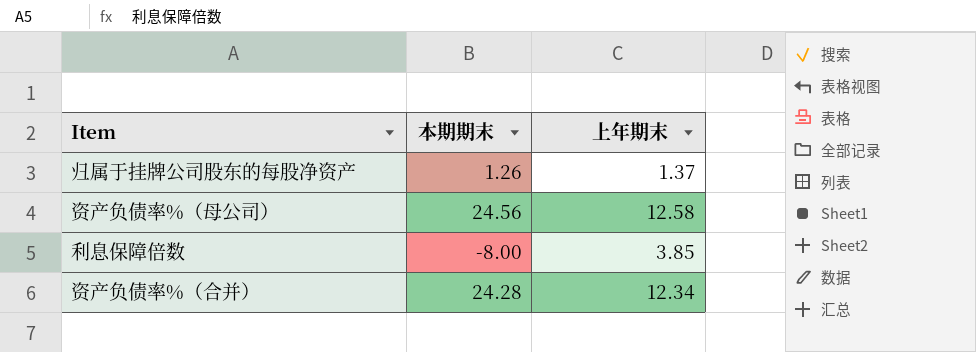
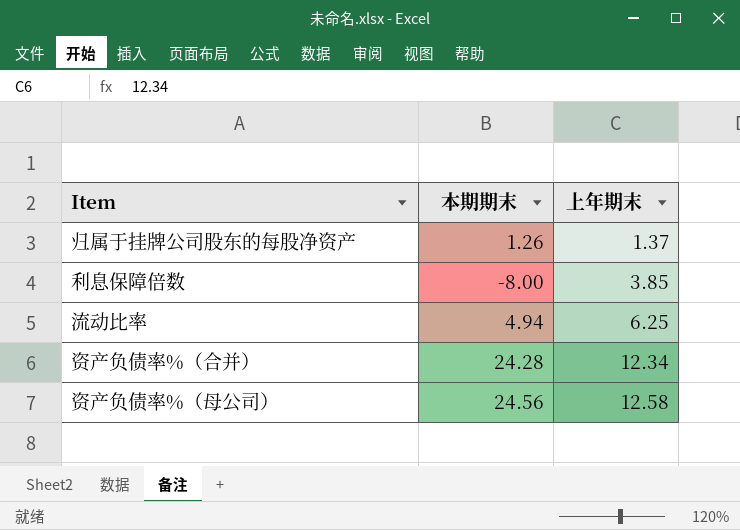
row order: none -> 上年期末 ascending
row 流动比率: none -> 4.94 | 6.25

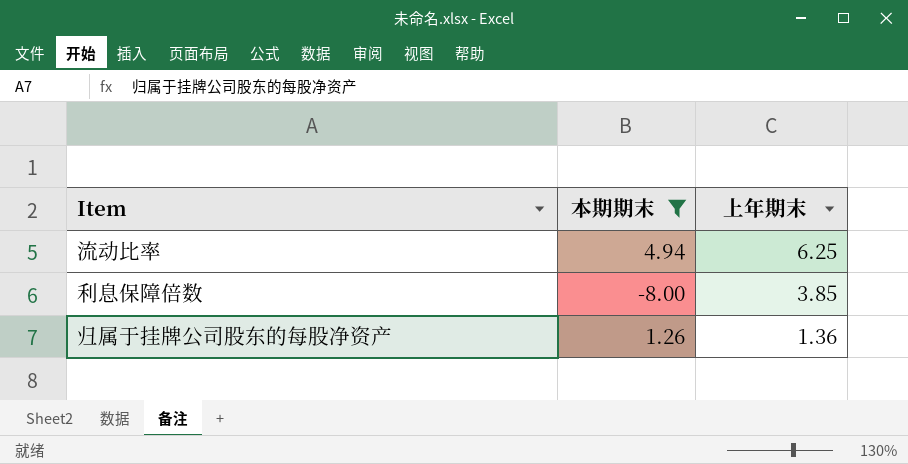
filter: none -> 本期期末 <= 4.94
row order: 上年期末 ascending -> 上年期末 descending
归属于挂牌公司股东的每股净资产 | 上年期末: 1.37 -> 1.36

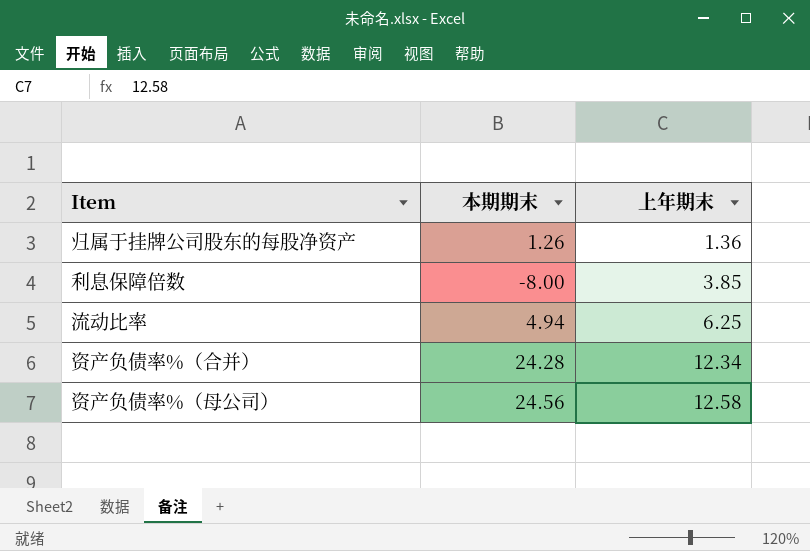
filter: 本期期末 <= 4.94 -> none
row order: 上年期末 descending -> 上年期末 ascending

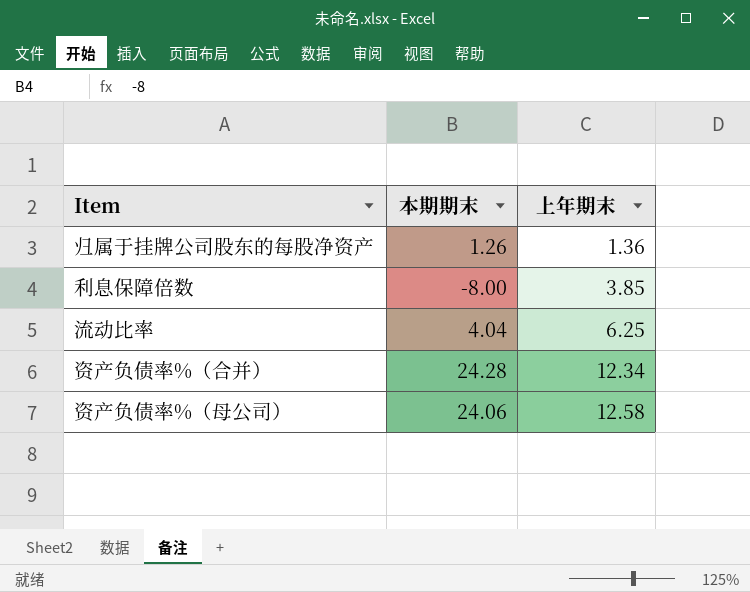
流动比率 | 本期期末: 4.94 -> 4.04
资产负债率%（母公司） | 本期期末: 24.56 -> 24.06

